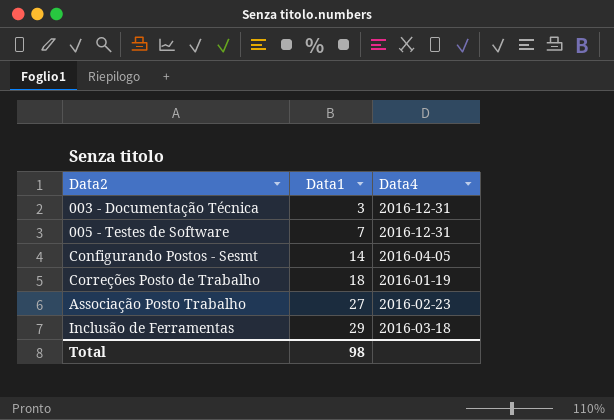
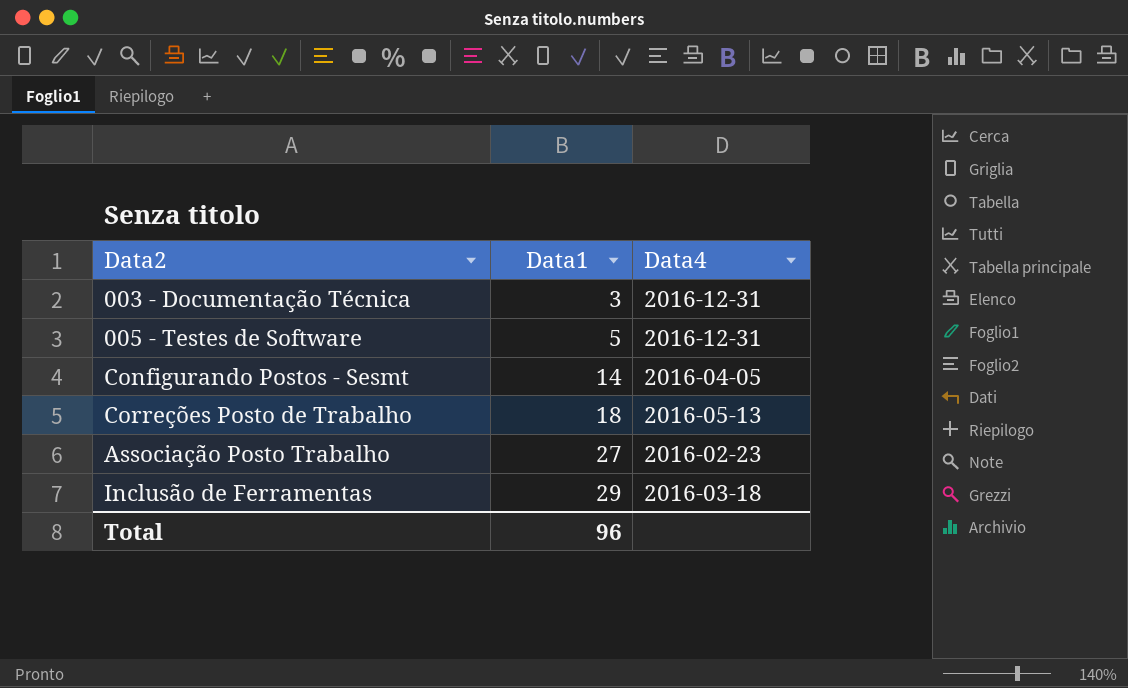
005 - Testes de Software | Data1: 7 -> 5
Correções Posto de Trabalho | Data4: 2016-01-19 -> 2016-05-13
Total | Data1: 98 -> 96

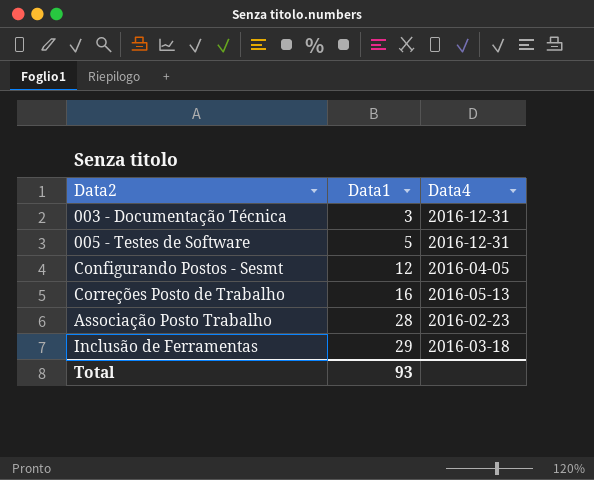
Configurando Postos - Sesmt | Data1: 14 -> 12
Correções Posto de Trabalho | Data1: 18 -> 16
Associação Posto Trabalho | Data1: 27 -> 28
Total | Data1: 96 -> 93

